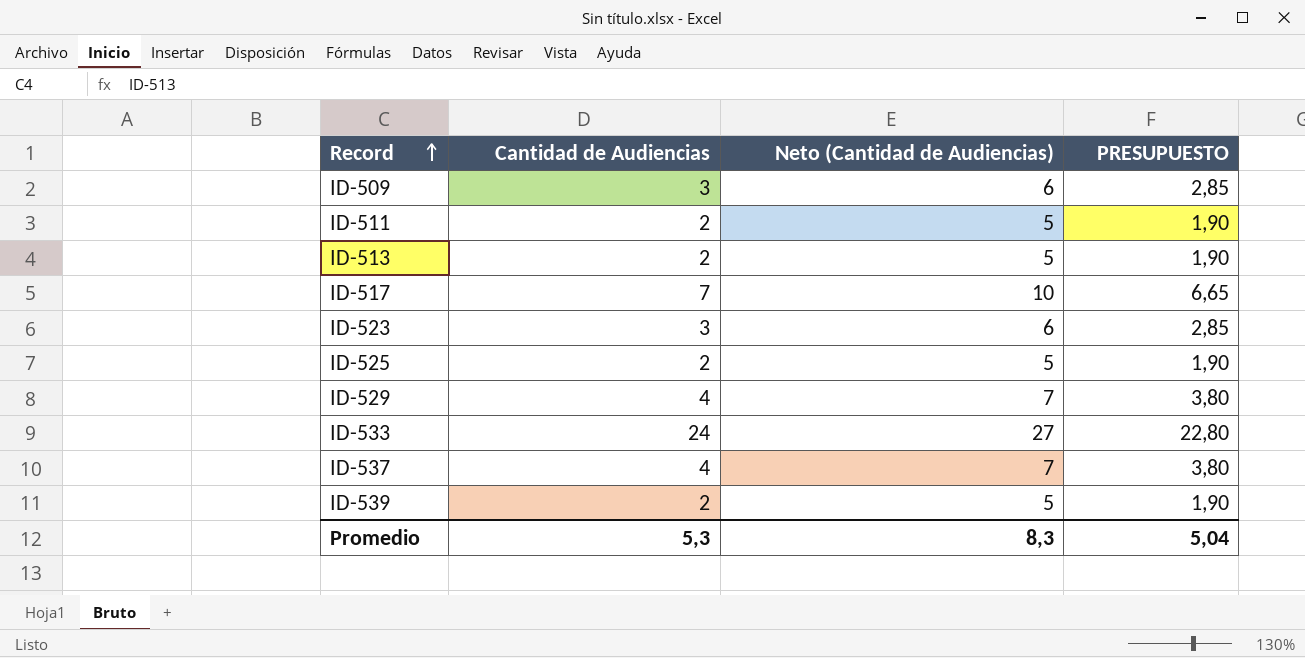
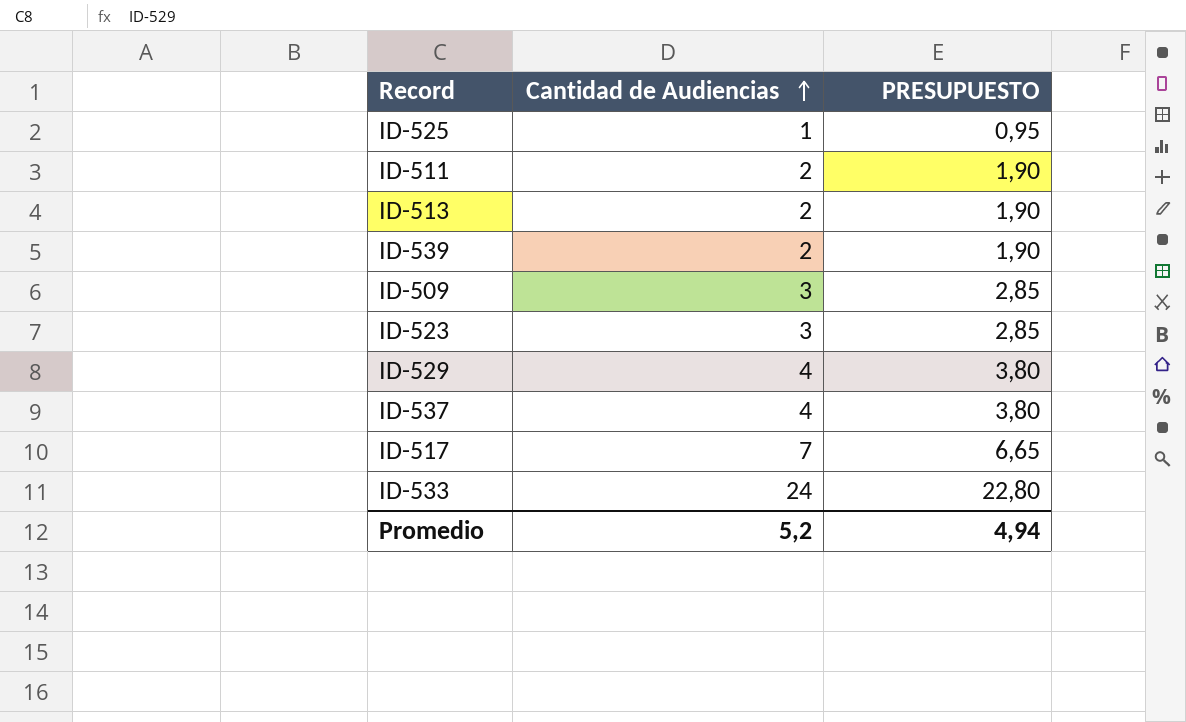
row order: Record ascending -> Cantidad de Audiencias ascending
column Neto (Cantidad de Audiencias) | formula: [Cantidad de Audiencias] + 3 -> none
ID-525 | Cantidad de Audiencias: 2 -> 1
ID-525 | PRESUPUESTO: 1,90 -> 0,95
Promedio | Cantidad de Audiencias: 5,3 -> 5,2
Promedio | PRESUPUESTO: 5,04 -> 4,94

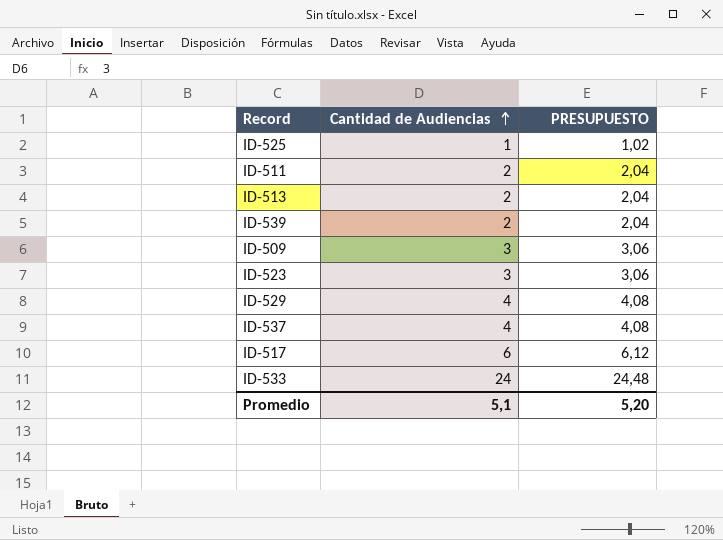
column PRESUPUESTO | formula: [Cantidad de Audiencias] * 0,95 -> [Cantidad de Audiencias] * 1,02
ID-517 | Cantidad de Audiencias: 7 -> 6
Promedio | Cantidad de Audiencias: 5,2 -> 5,1
Promedio | PRESUPUESTO: 4,94 -> 5,20

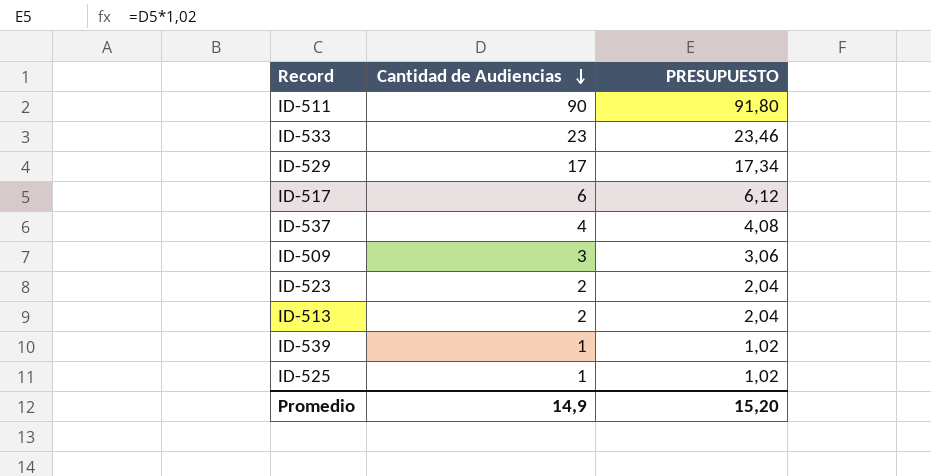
row order: Cantidad de Audiencias ascending -> Cantidad de Audiencias descending
ID-511 | Cantidad de Audiencias: 2 -> 90
ID-511 | PRESUPUESTO: 2,04 -> 91,80
ID-533 | Cantidad de Audiencias: 24 -> 23
ID-533 | PRESUPUESTO: 24,48 -> 23,46
ID-529 | Cantidad de Audiencias: 4 -> 17
ID-529 | PRESUPUESTO: 4,08 -> 17,34
ID-523 | Cantidad de Audiencias: 3 -> 2
ID-523 | PRESUPUESTO: 3,06 -> 2,04
ID-539 | Cantidad de Audiencias: 2 -> 1
ID-539 | PRESUPUESTO: 2,04 -> 1,02
Promedio | Cantidad de Audiencias: 5,1 -> 14,9
Promedio | PRESUPUESTO: 5,20 -> 15,20

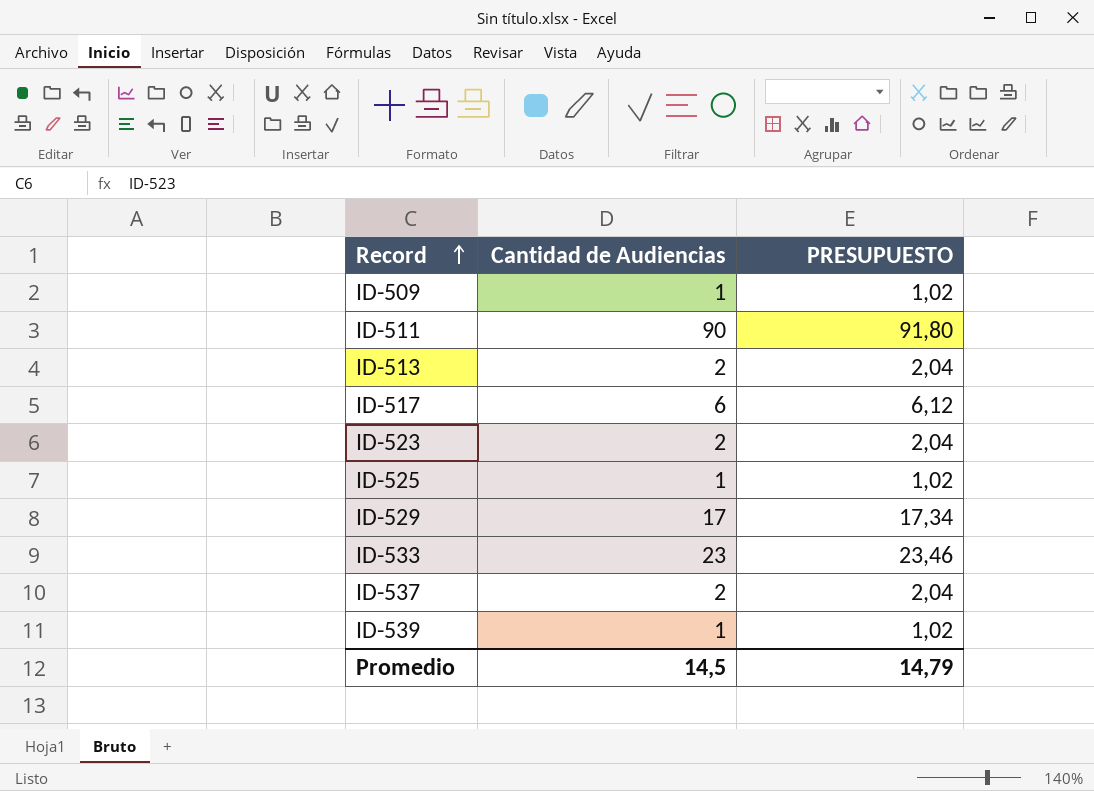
row order: Cantidad de Audiencias descending -> Record ascending
ID-509 | Cantidad de Audiencias: 3 -> 1
ID-509 | PRESUPUESTO: 3,06 -> 1,02
ID-537 | Cantidad de Audiencias: 4 -> 2
ID-537 | PRESUPUESTO: 4,08 -> 2,04
Promedio | Cantidad de Audiencias: 14,9 -> 14,5
Promedio | PRESUPUESTO: 15,20 -> 14,79

